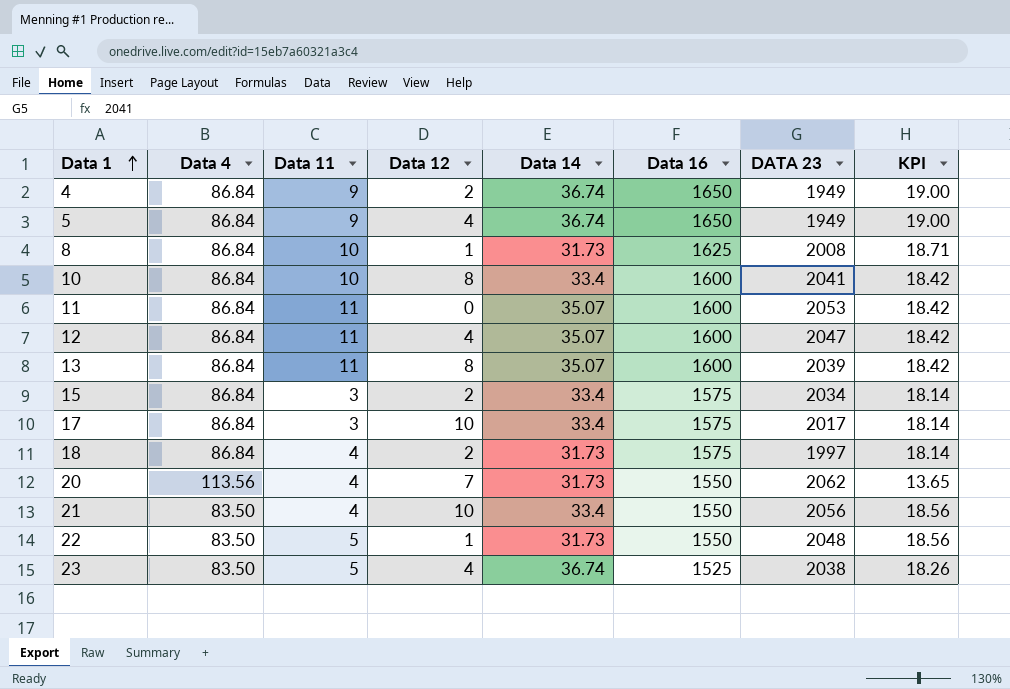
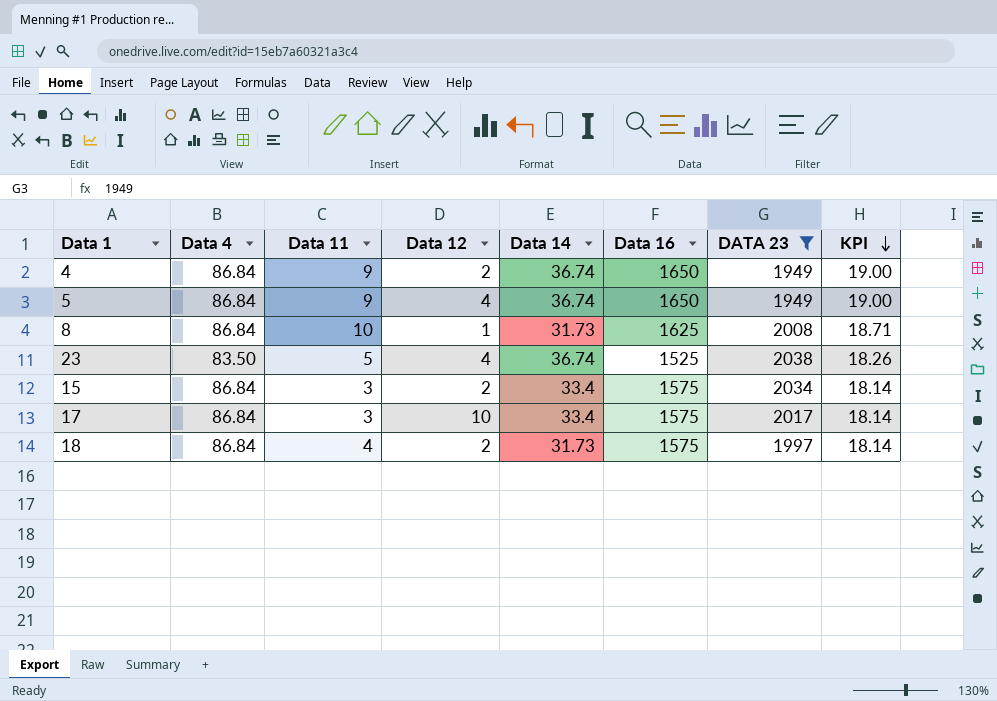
filter: none -> DATA 23 <= 2038
row order: Data 1 ascending -> KPI descending

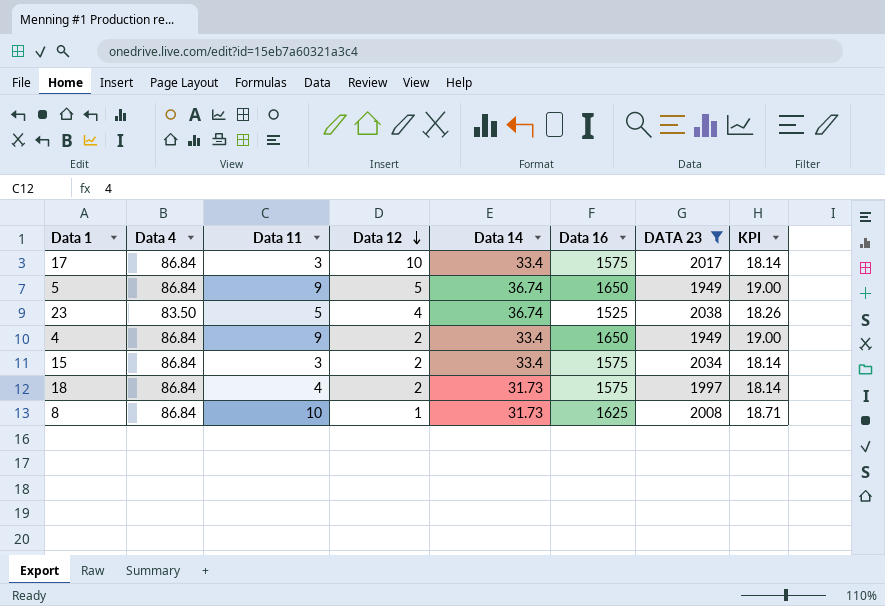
row order: KPI descending -> Data 12 descending
5 | Data 12: 4 -> 5
4 | Data 14: 36.74 -> 33.4

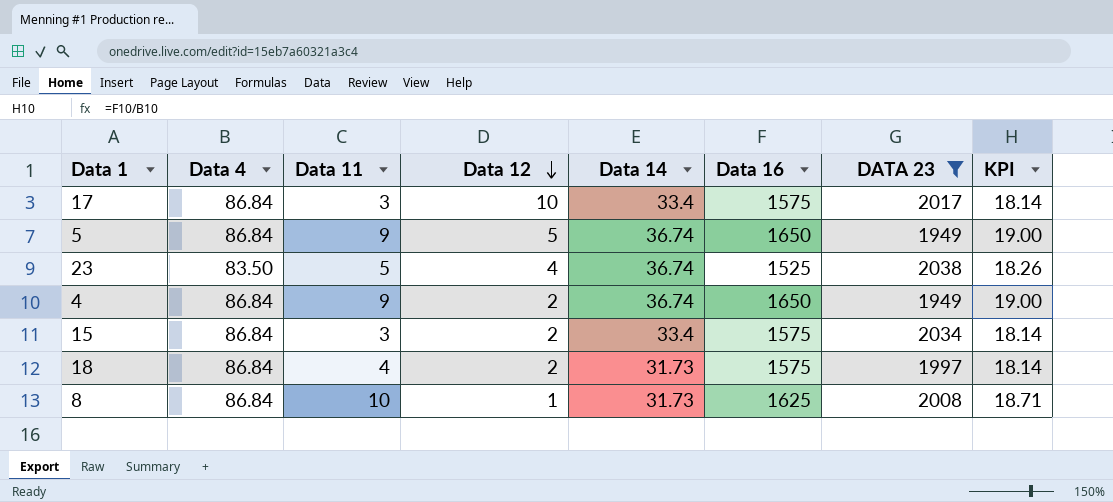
4 | Data 14: 33.4 -> 36.74

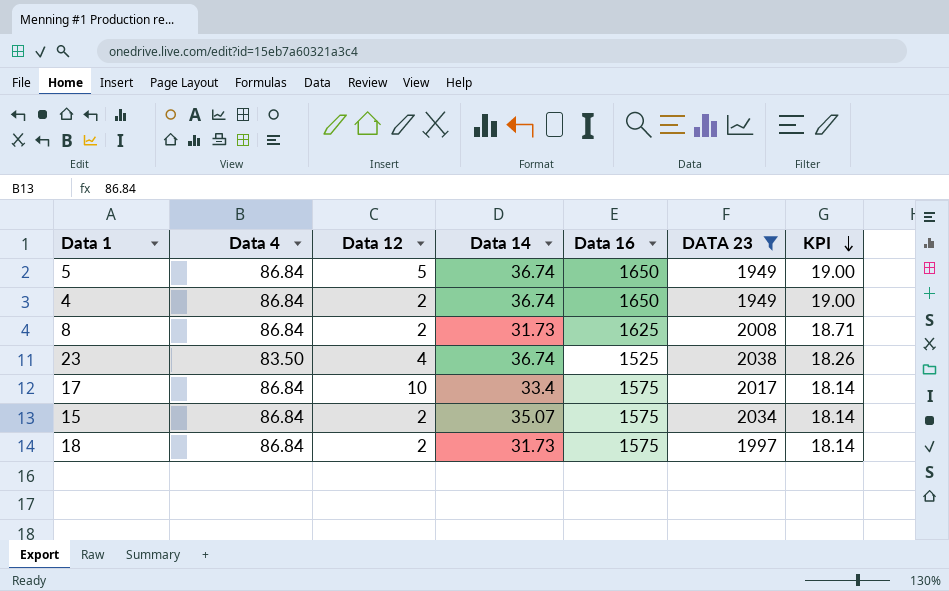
row order: Data 12 descending -> KPI descending
column Data 11 | position: 3 -> none
8 | Data 12: 1 -> 2
15 | Data 14: 33.4 -> 35.07

